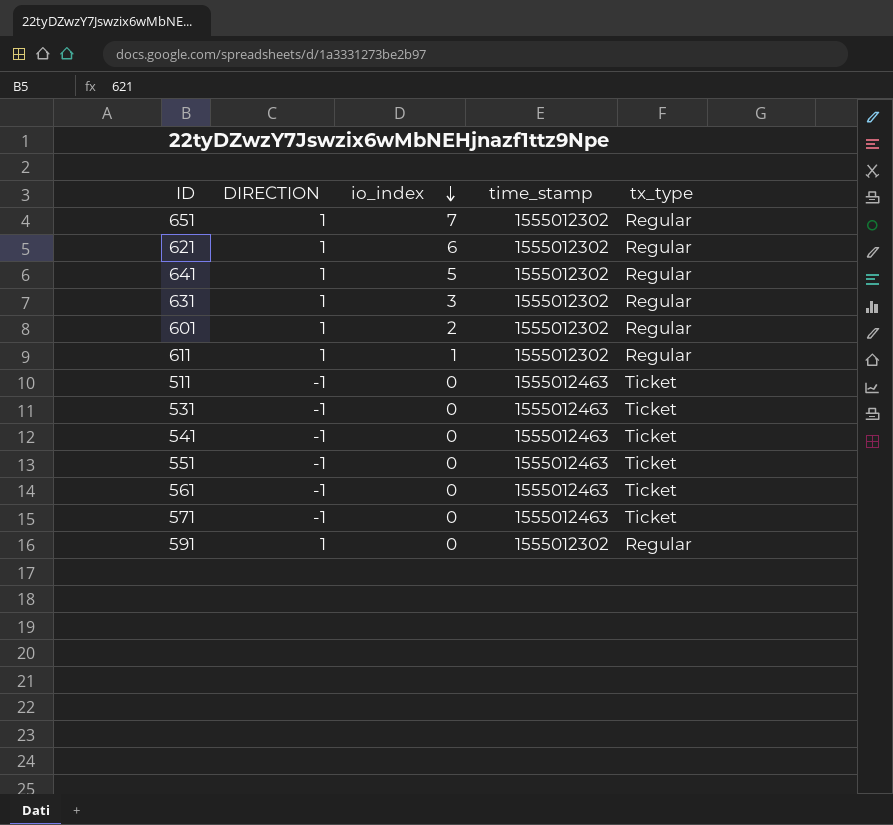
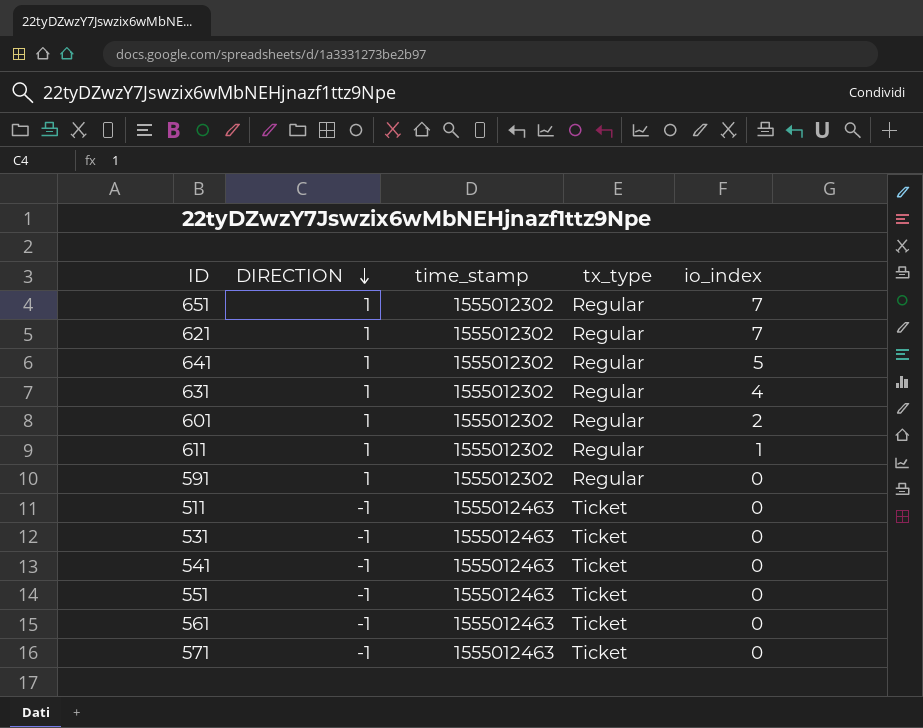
row order: io_index descending -> DIRECTION descending
column io_index | position: 3 -> 5
621 | io_index: 6 -> 7
631 | io_index: 3 -> 4

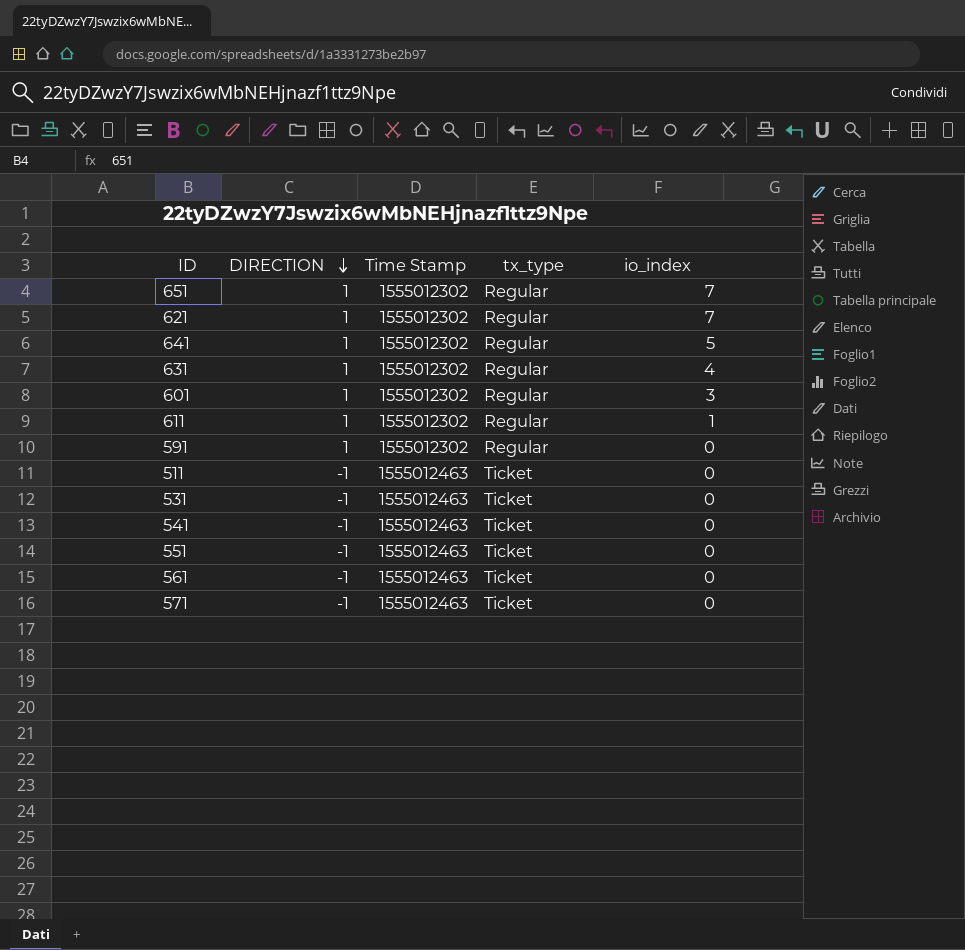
column name: time_stamp -> Time Stamp
601 | io_index: 2 -> 3

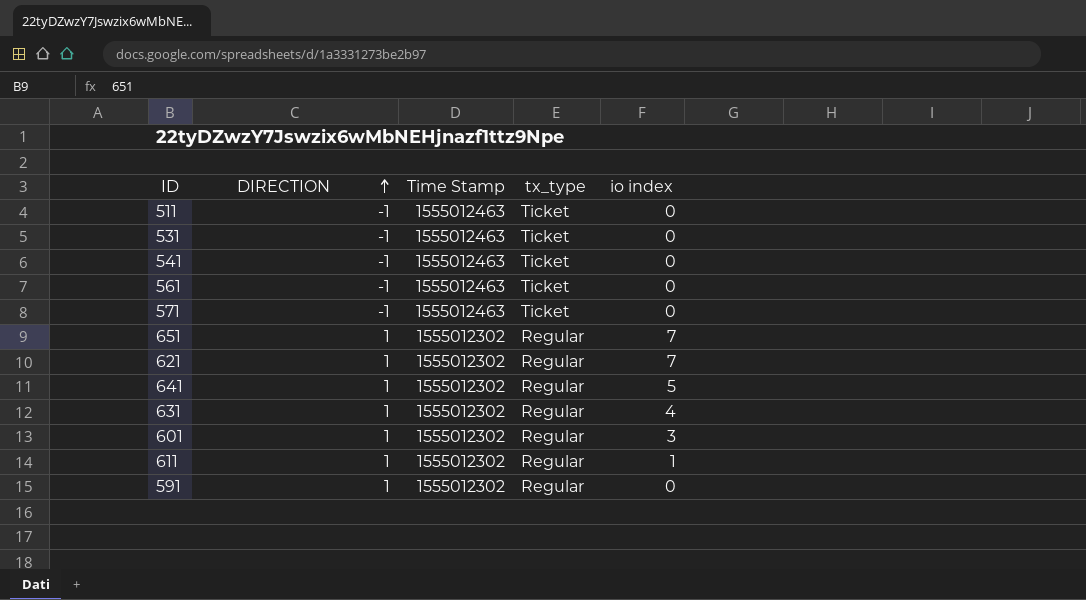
row order: DIRECTION descending -> DIRECTION ascending
column name: io_index -> io index
row 551: -1 | 1555012463 | Ticket | 0 -> none

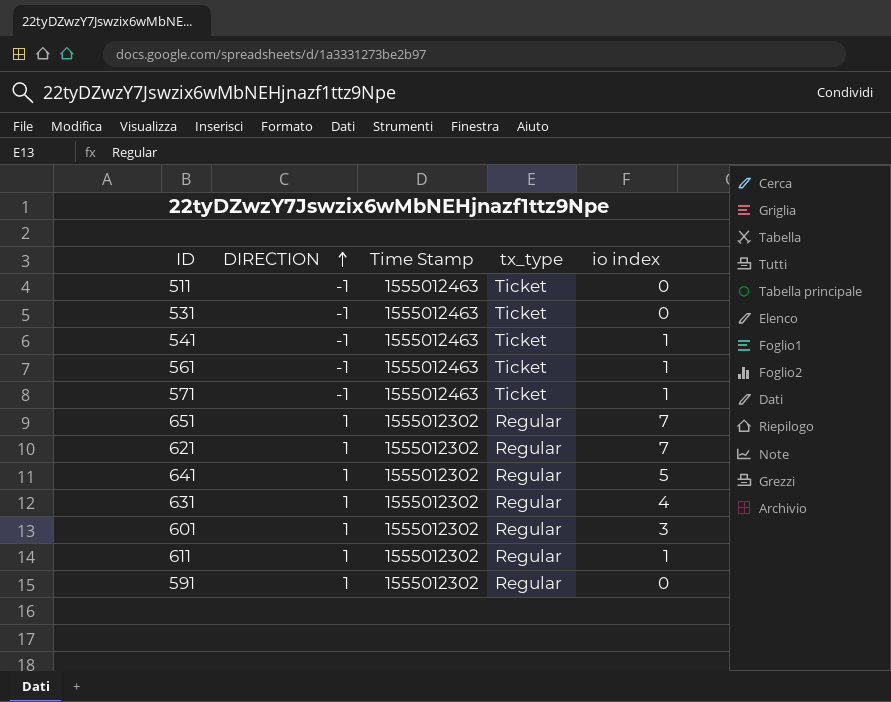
541 | io index: 0 -> 1
561 | io index: 0 -> 1
571 | io index: 0 -> 1

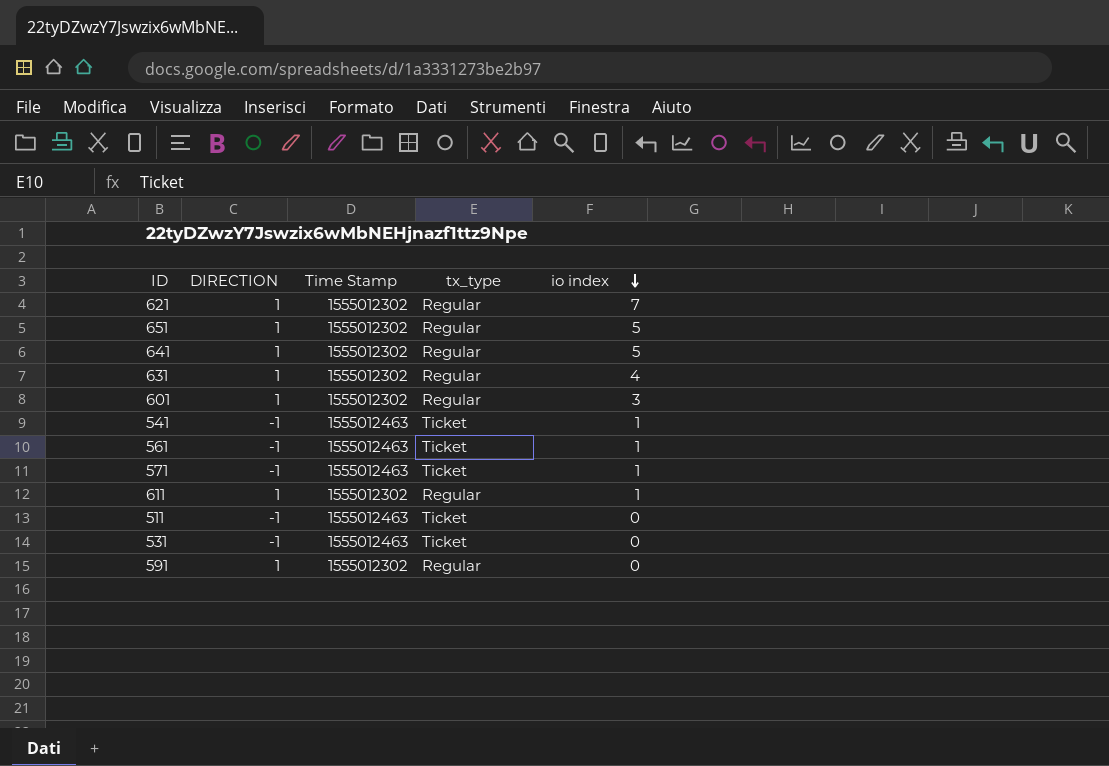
row order: DIRECTION ascending -> io index descending
651 | io index: 7 -> 5

